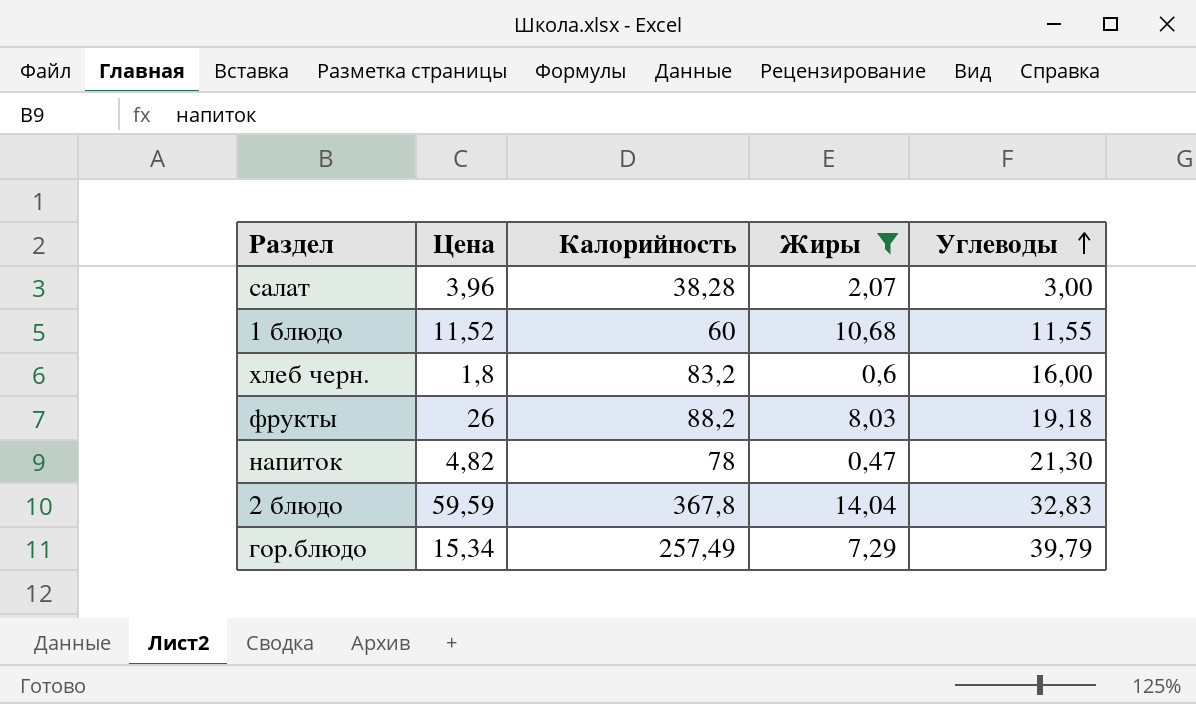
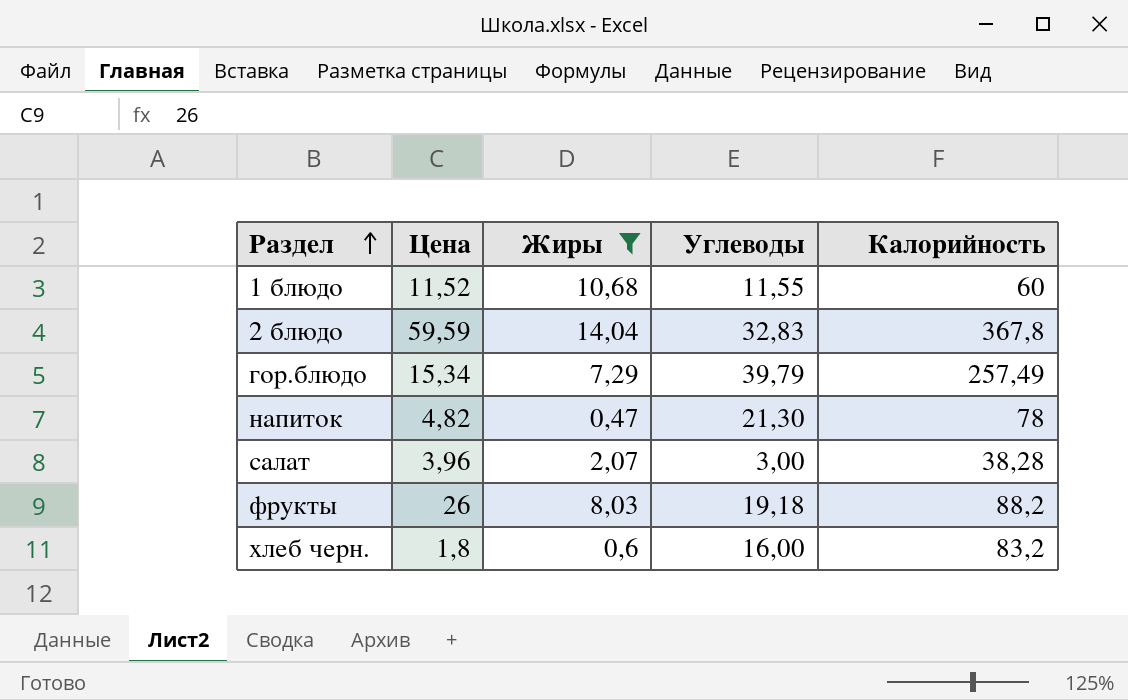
row order: Углеводы ascending -> Раздел ascending
column Калорийность | position: 3 -> 5

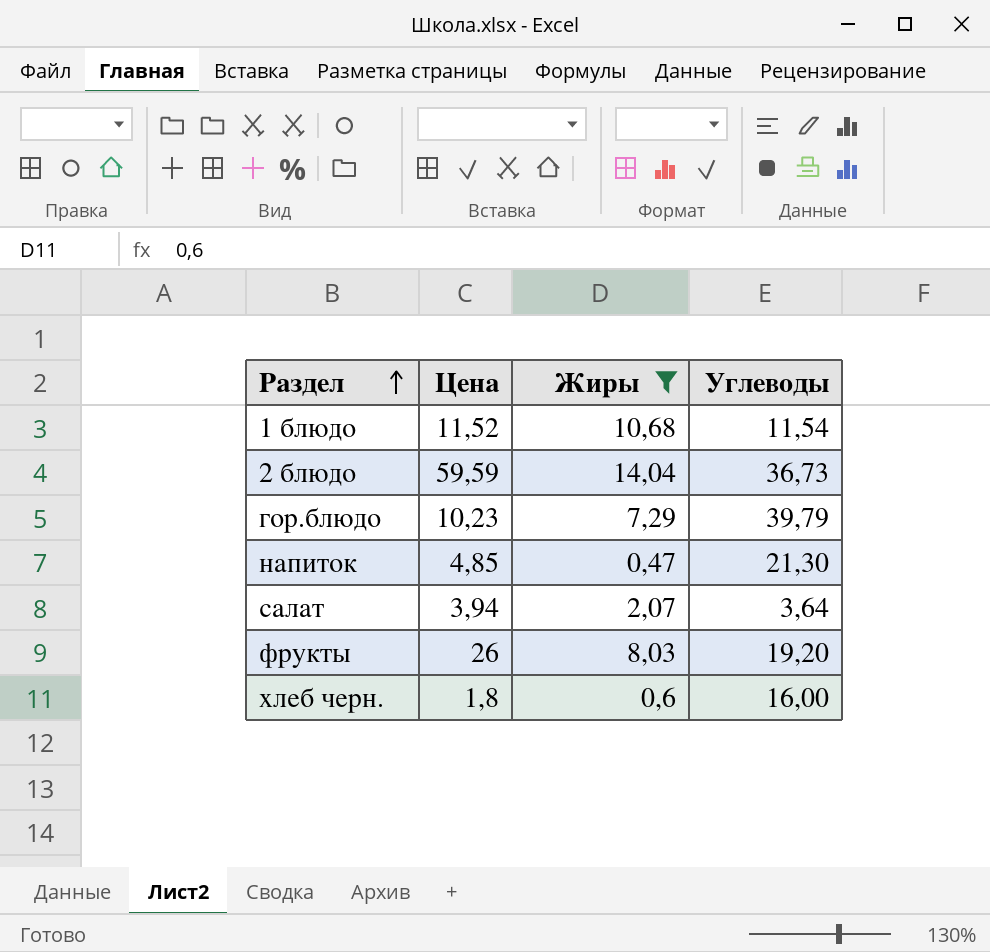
column Калорийность | position: 5 -> none
1 блюдо | Углеводы: 11,55 -> 11,54
2 блюдо | Углеводы: 32,83 -> 36,73
гор.блюдо | Цена: 15,34 -> 10,23
напиток | Цена: 4,82 -> 4,85
салат | Цена: 3,96 -> 3,94
салат | Углеводы: 3,00 -> 3,64
фрукты | Углеводы: 19,18 -> 19,20

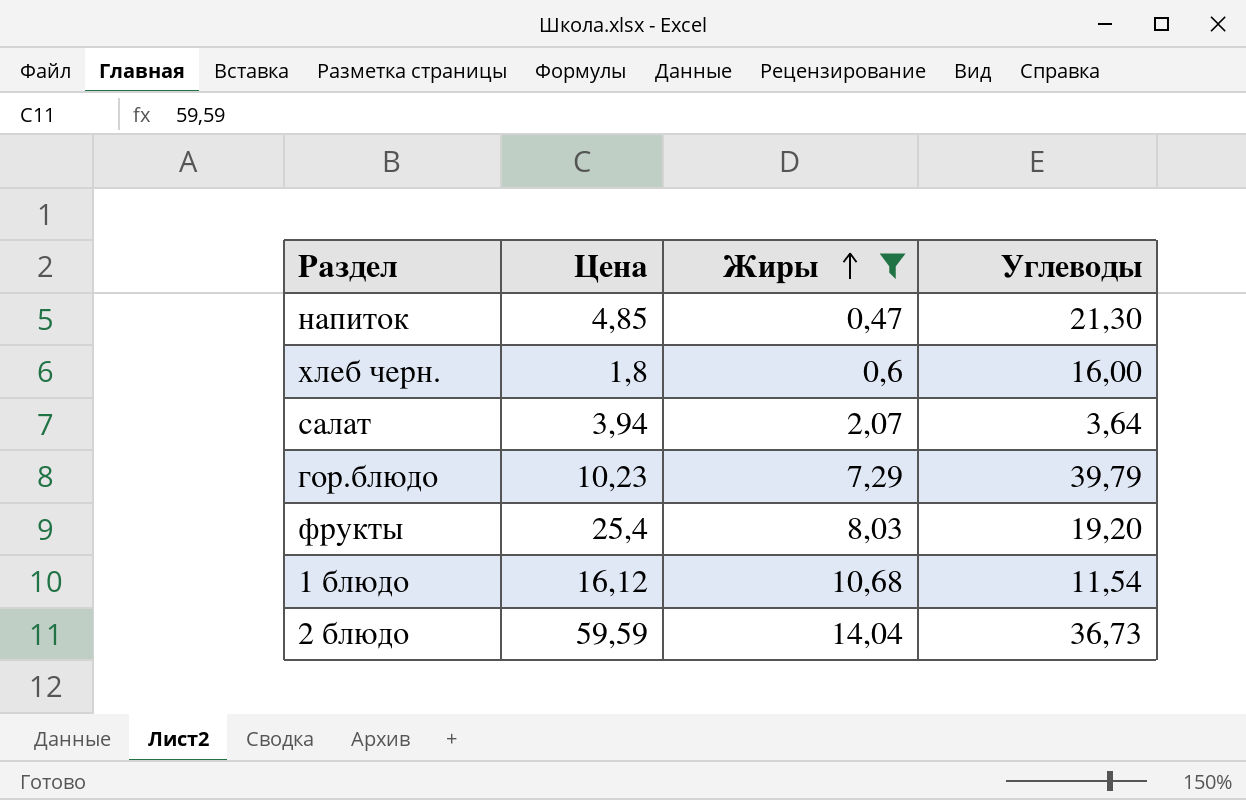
row order: Раздел ascending -> Жиры ascending
фрукты | Цена: 26 -> 25,4
1 блюдо | Цена: 11,52 -> 16,12

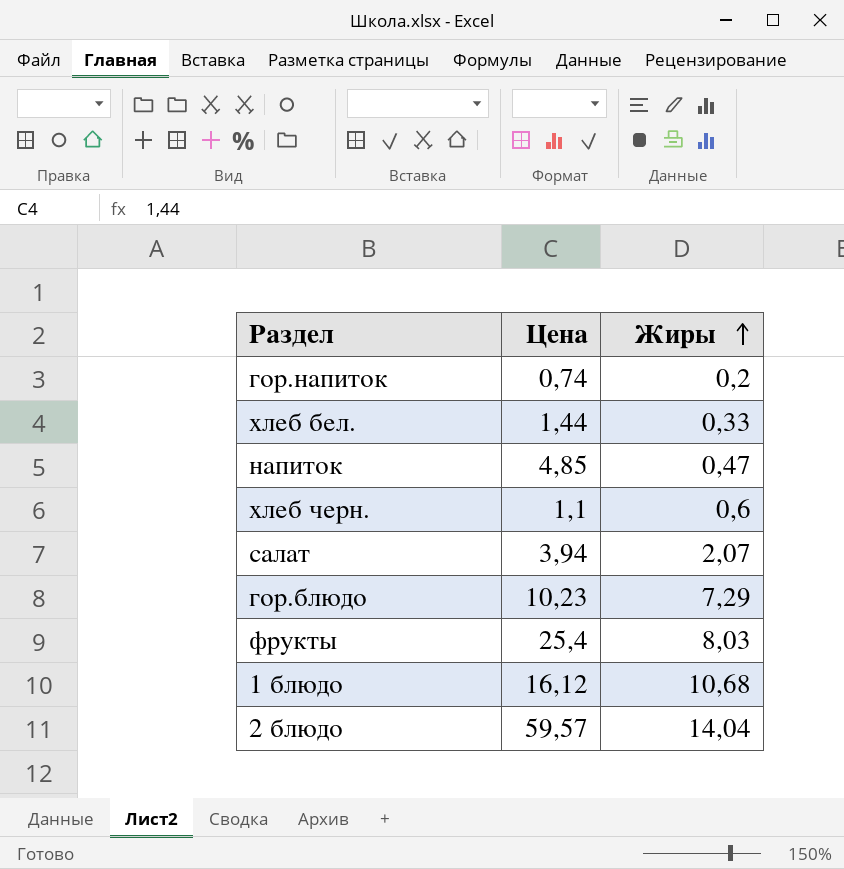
filter: Жиры >= 0,47 -> none
column Углеводы | position: 4 -> none
хлеб черн. | Цена: 1,8 -> 1,1
2 блюдо | Цена: 59,59 -> 59,57

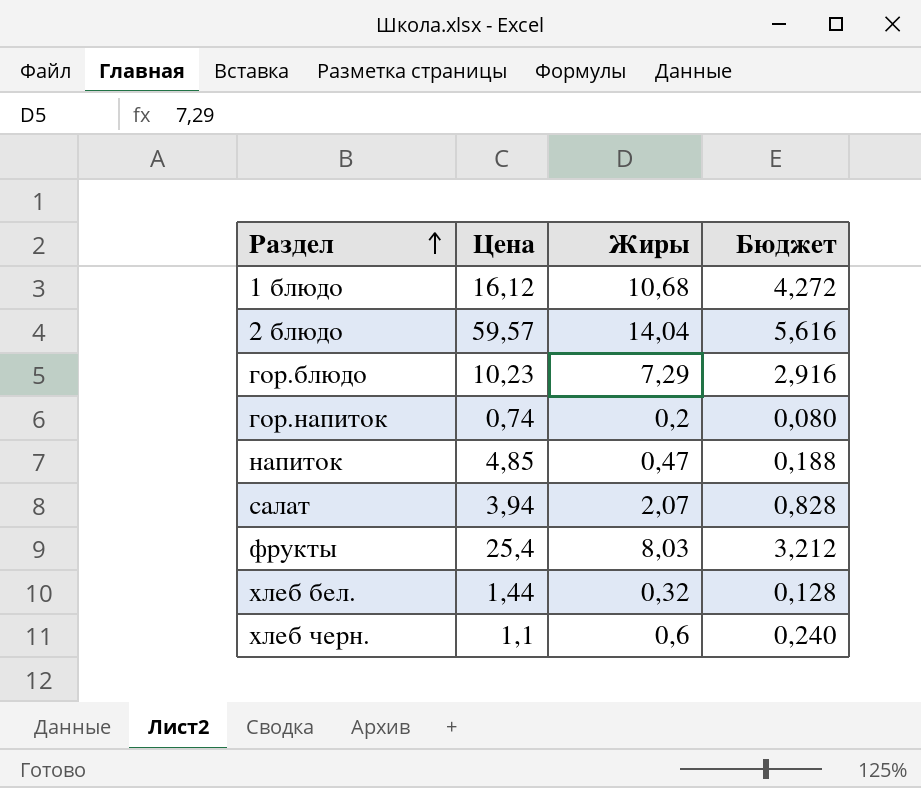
row order: Жиры ascending -> Раздел ascending
column Бюджет | formula: none -> [Жиры] * 0,4
хлеб бел. | Жиры: 0,33 -> 0,32

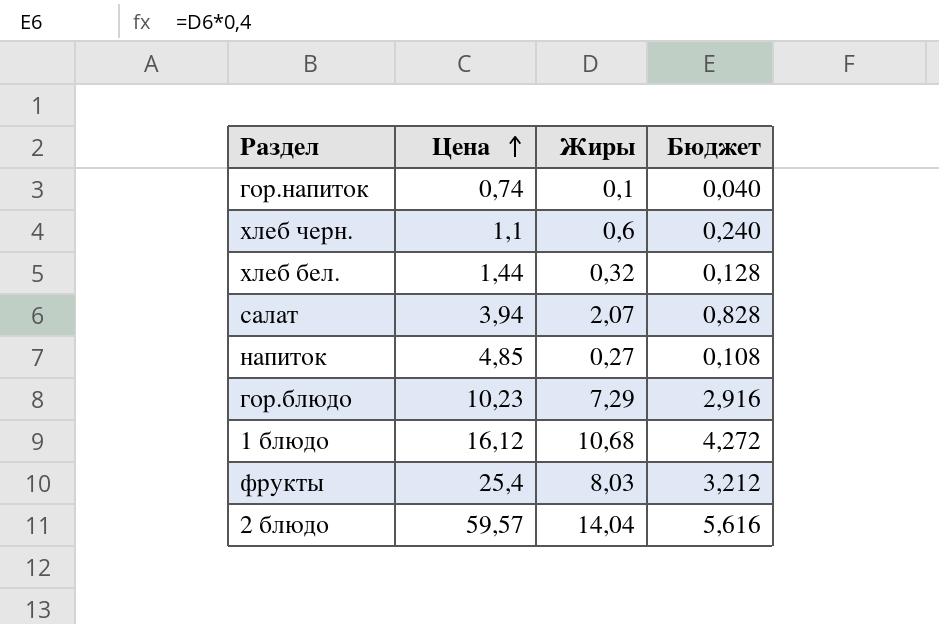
row order: Раздел ascending -> Цена ascending
гор.напиток | Жиры: 0,2 -> 0,1
гор.напиток | Бюджет: 0,080 -> 0,040
напиток | Жиры: 0,47 -> 0,27
напиток | Бюджет: 0,188 -> 0,108

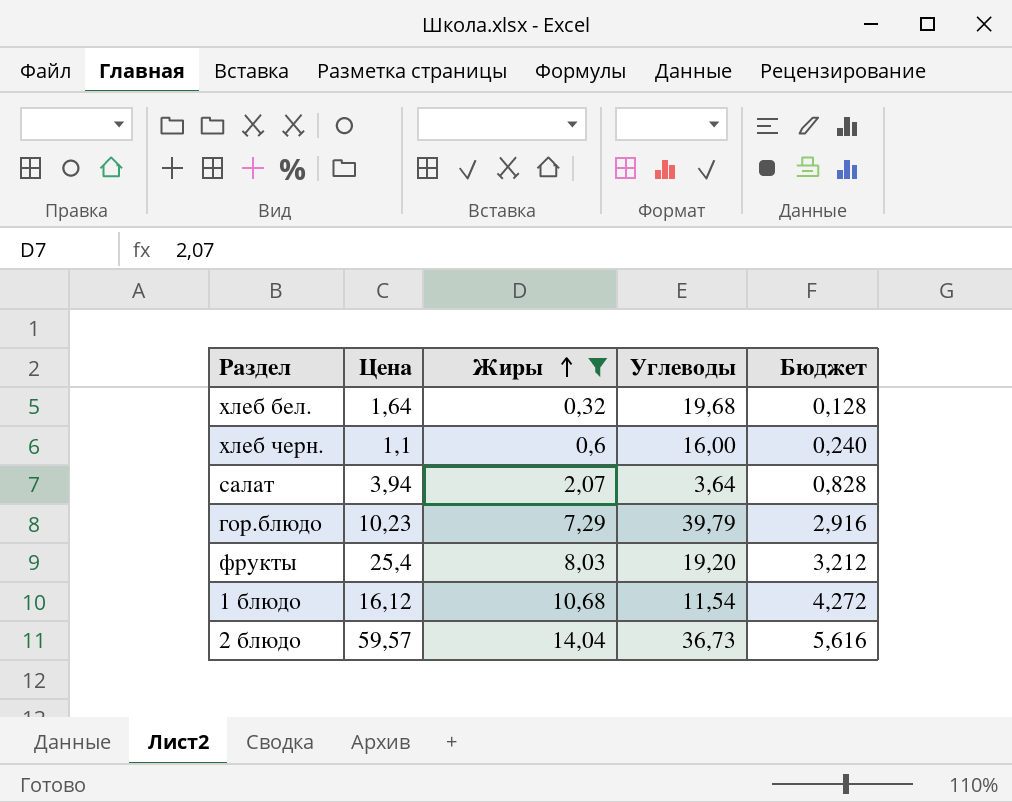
filter: none -> Жиры >= 0,32
row order: Цена ascending -> Жиры ascending
column Углеводы | position: none -> 4
хлеб бел. | Цена: 1,44 -> 1,64

